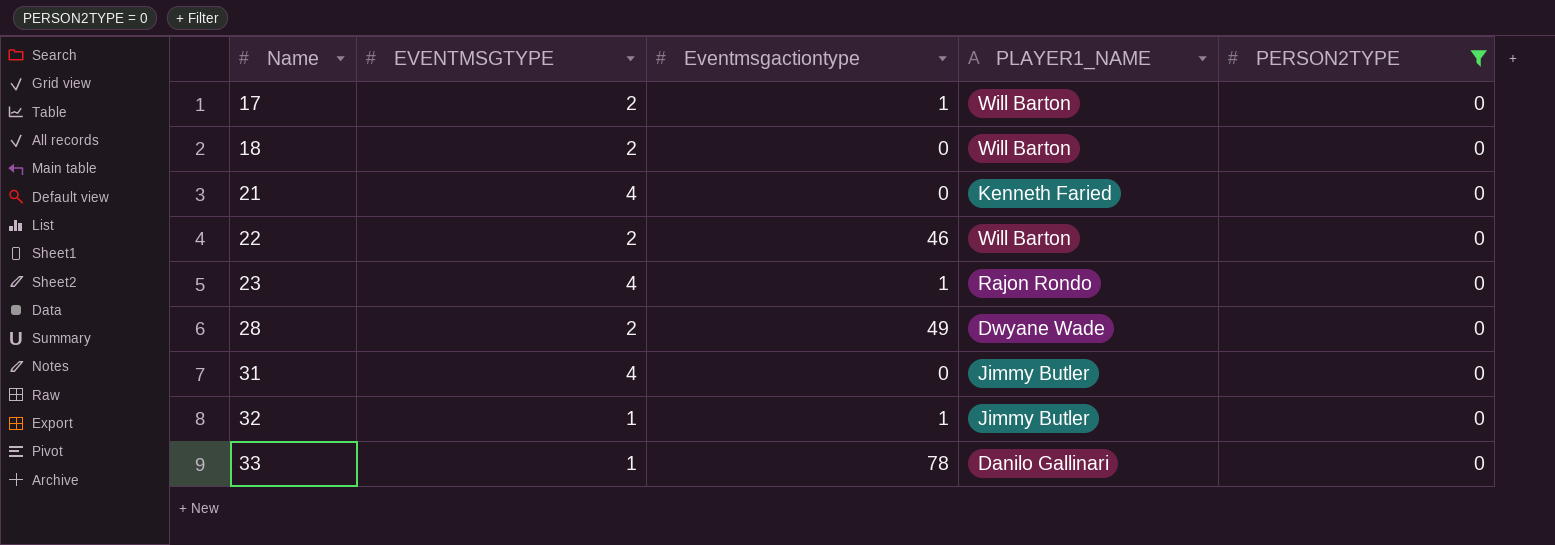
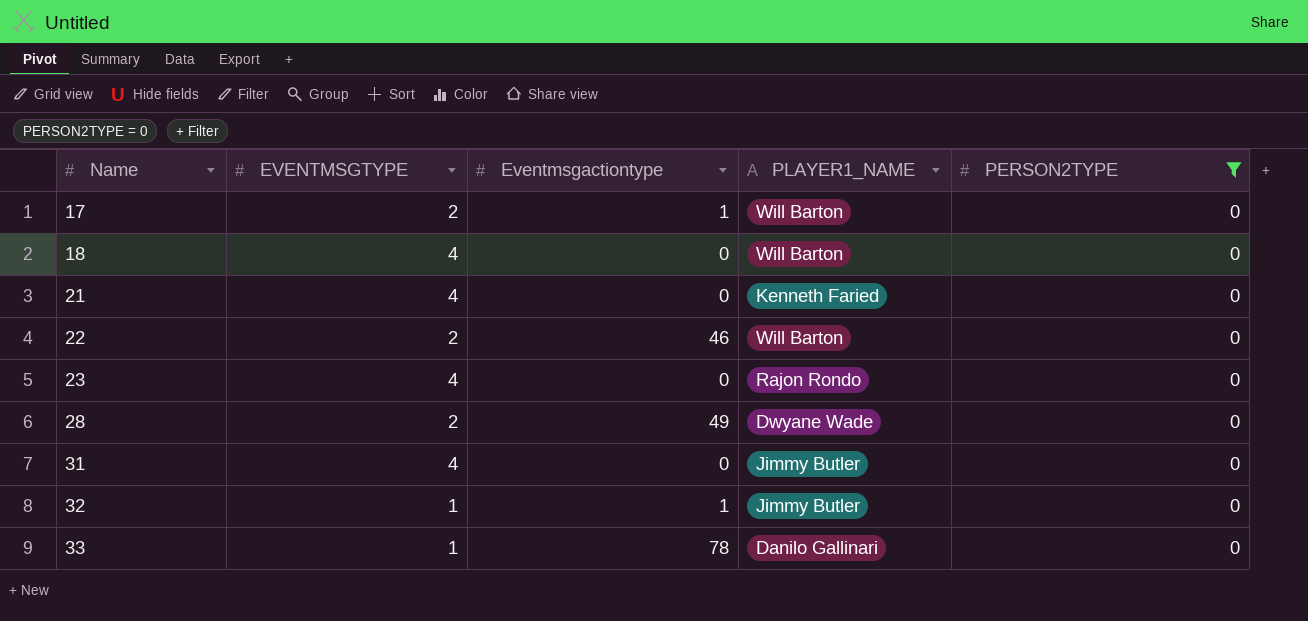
18 | EVENTMSGTYPE: 2 -> 4
23 | Eventmsgactiontype: 1 -> 0

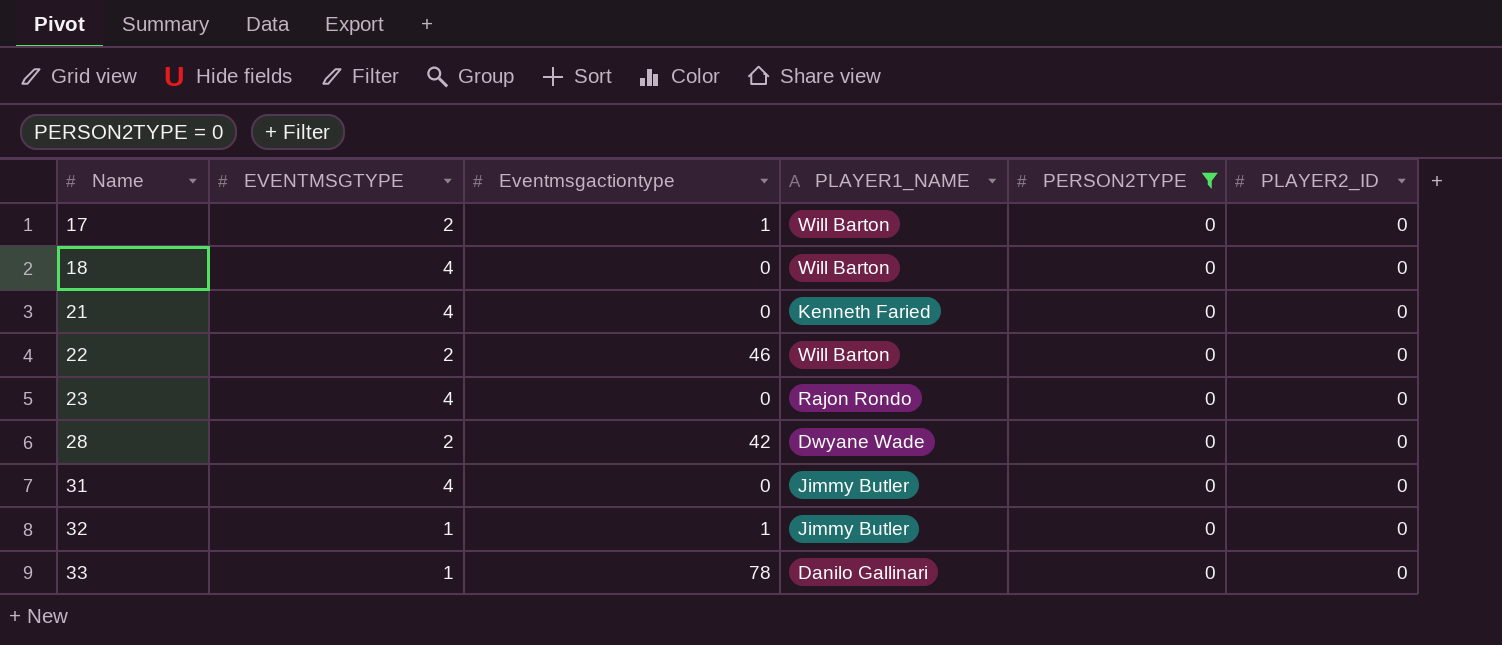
column PLAYER2_ID | position: none -> 6
28 | Eventmsgactiontype: 49 -> 42

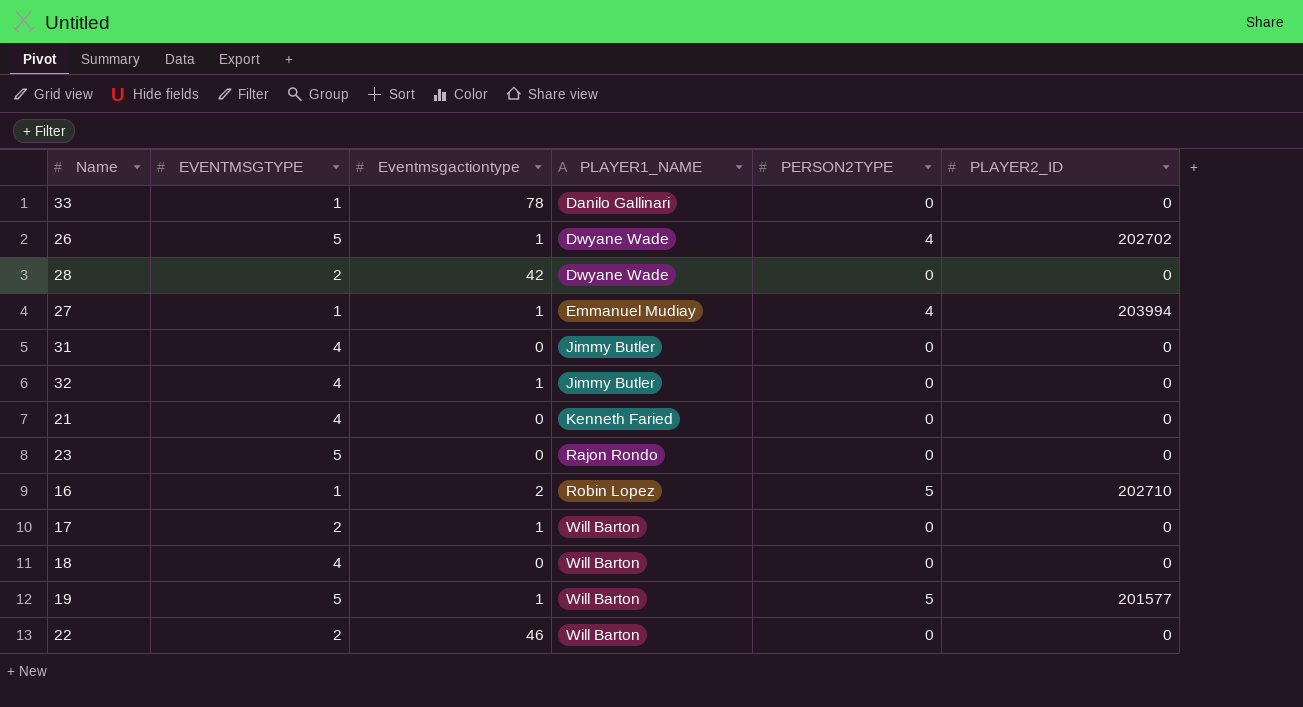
filter: PERSON2TYPE = 0 -> none
row order: Name ascending -> PLAYER1_NAME ascending
32 | EVENTMSGTYPE: 1 -> 4
23 | EVENTMSGTYPE: 4 -> 5

